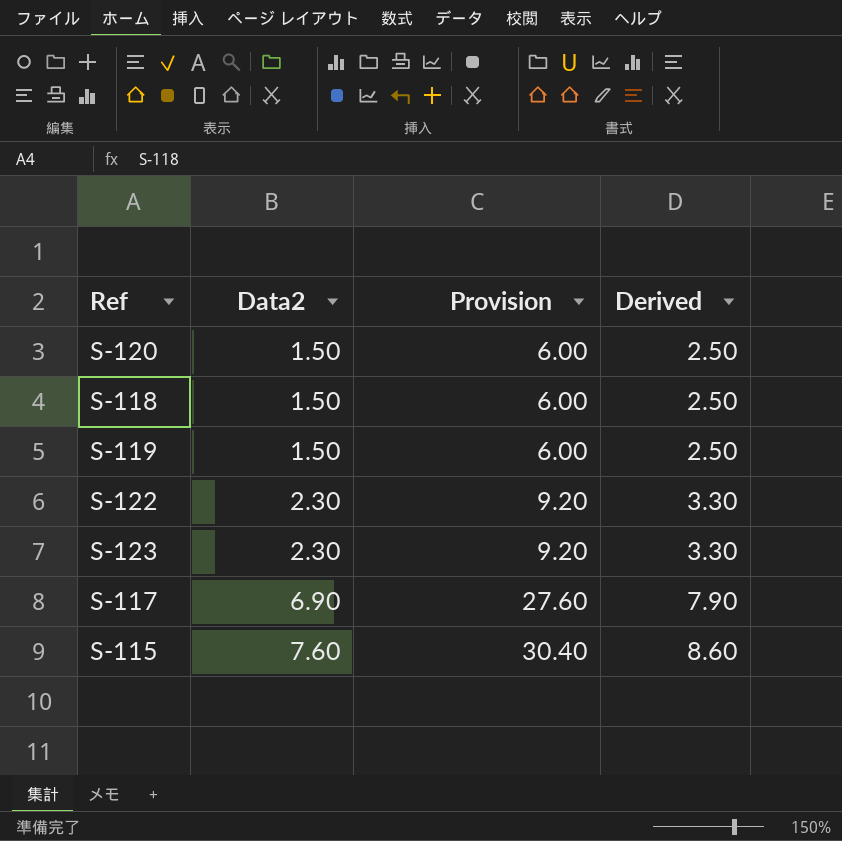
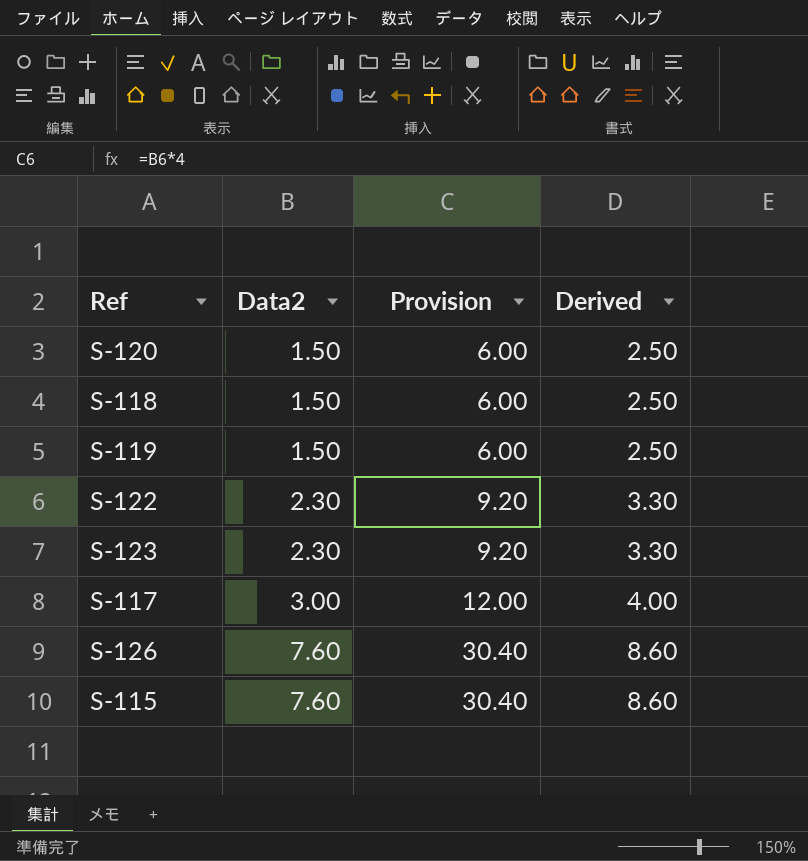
S-117 | Data2: 6.90 -> 3.00
S-117 | Provision: 27.60 -> 12.00
S-117 | Derived: 7.90 -> 4.00
row S-126: none -> 7.60 | 30.40 | 8.60

